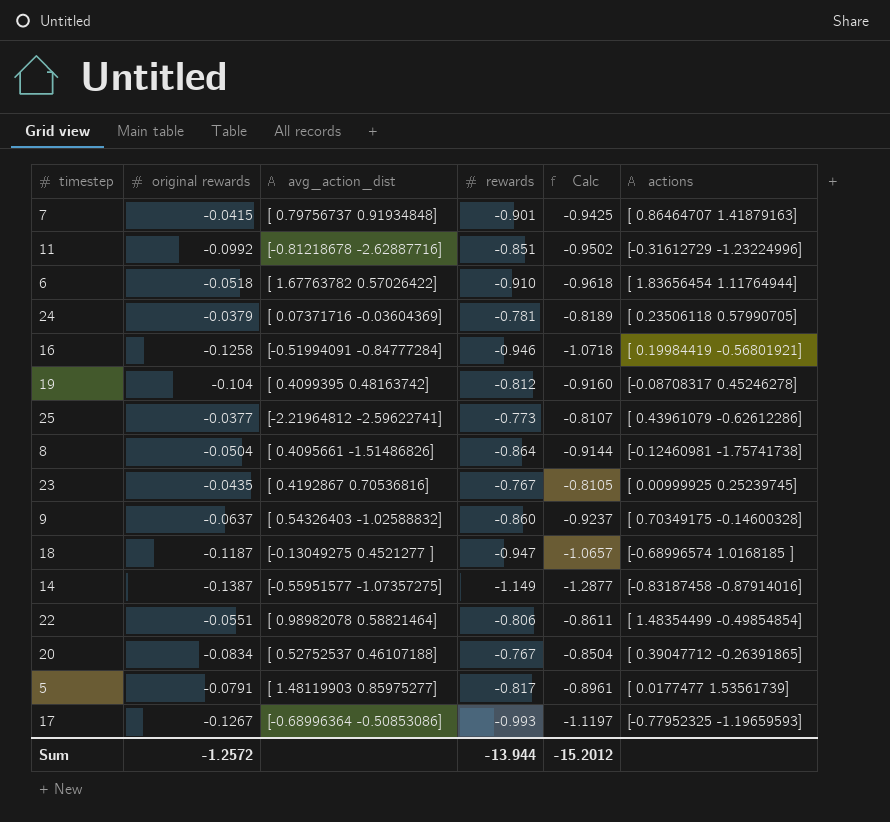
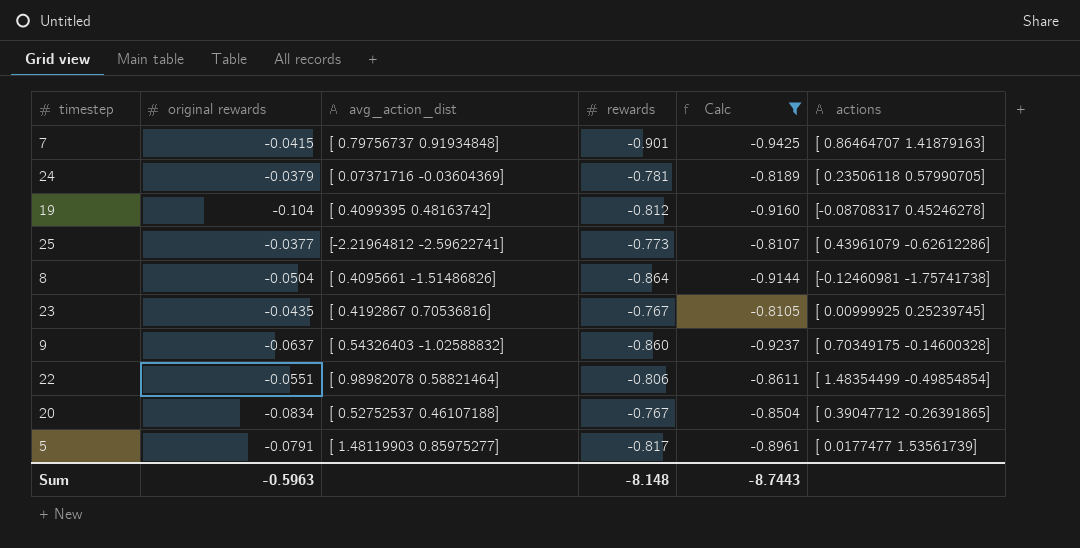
filter: none -> Calc >= -0.9425
Sum | original rewards: -1.2572 -> -0.5963
Sum | rewards: -13.944 -> -8.148
Sum | Calc: -15.2012 -> -8.7443

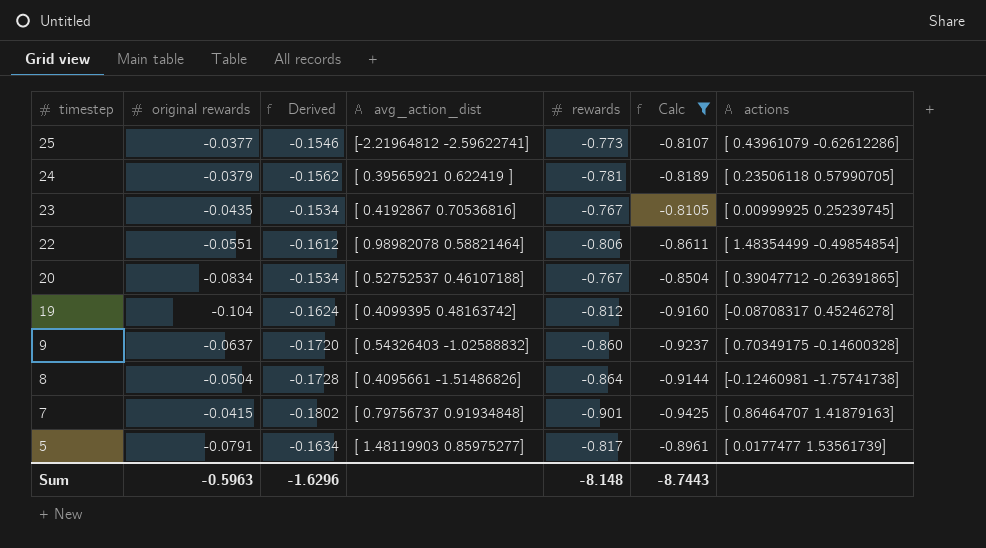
row order: none -> timestep descending
column Derived | formula: none -> [rewards] * 0.2
24 | avg_action_dist: [ 0.07371716 -0.03604369] -> [ 0.39565921 0.622419 ]

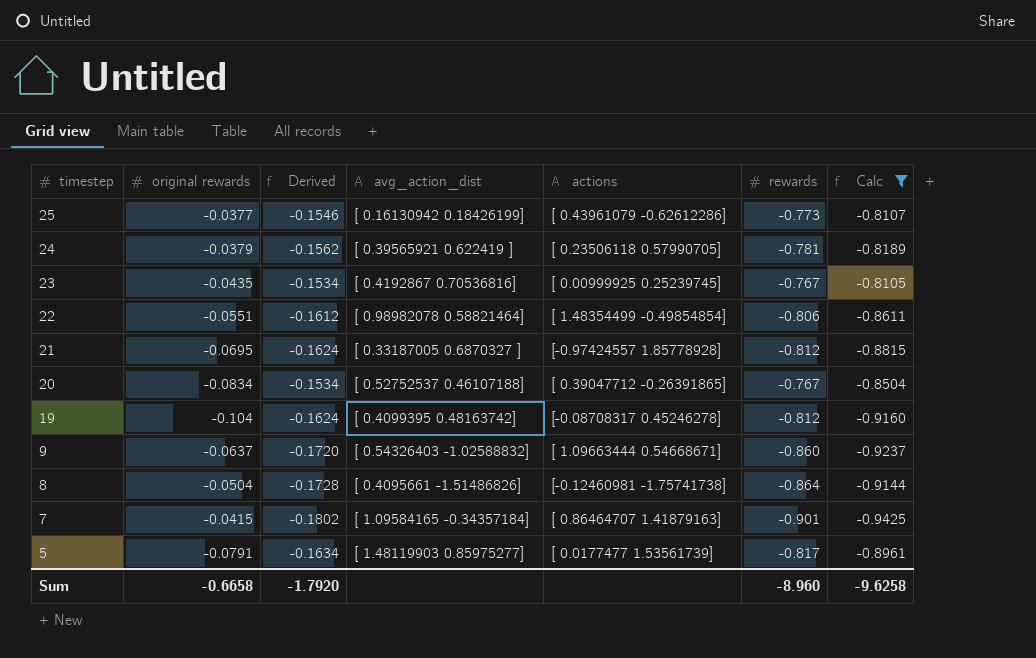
column actions | position: 7 -> 5
25 | avg_action_dist: [-2.21964812 -2.59622741] -> [ 0.16130942 0.18426199]
row 21: none -> -0.0695 | -0.1624 | [ 0.33187005 0.6870327 ] | [-0.97424557 1.85778928] | -0.812 | -0.8815
9 | actions: [ 0.70349175 -0.14600328] -> [ 1.09663444 0.54668671]
7 | avg_action_dist: [ 0.79756737 0.91934848] -> [ 1.09584165 -0.34357184]
Sum | original rewards: -0.5963 -> -0.6658
Sum | Derived: -1.6296 -> -1.7920
Sum | rewards: -8.148 -> -8.960
Sum | Calc: -8.7443 -> -9.6258

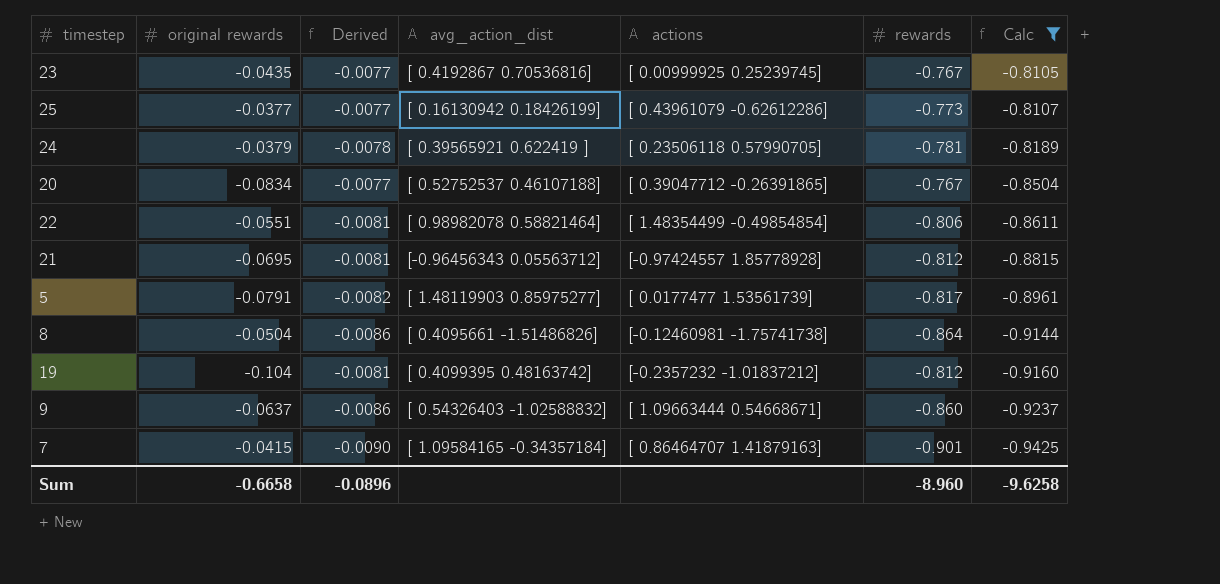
row order: timestep descending -> Calc descending
column Derived | formula: [rewards] * 0.2 -> [rewards] * 0.01
21 | avg_action_dist: [ 0.33187005 0.6870327 ] -> [-0.96456343 0.05563712]
19 | actions: [-0.08708317 0.45246278] -> [-0.2357232 -1.01837212]
Sum | Derived: -1.7920 -> -0.0896

